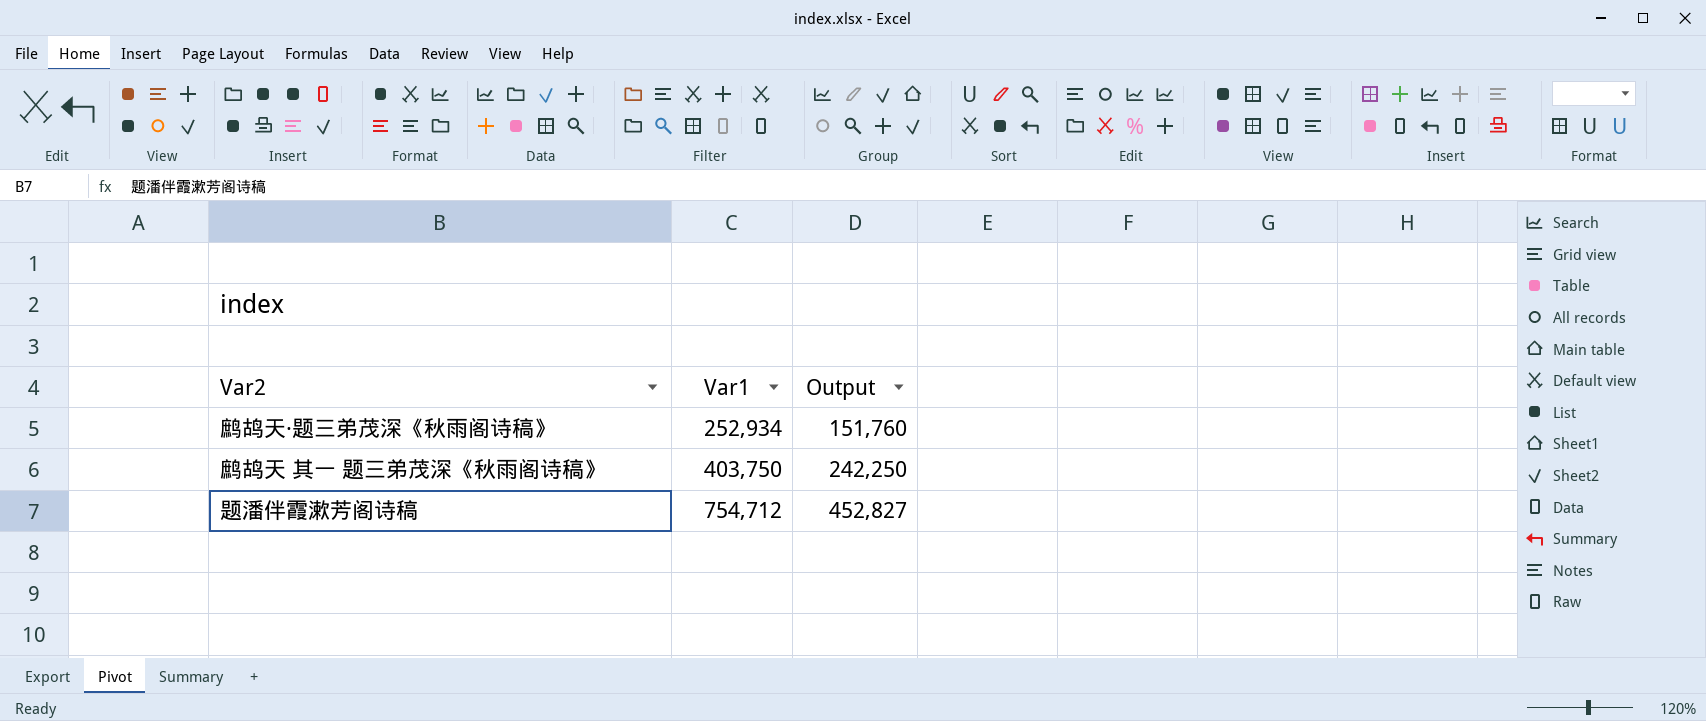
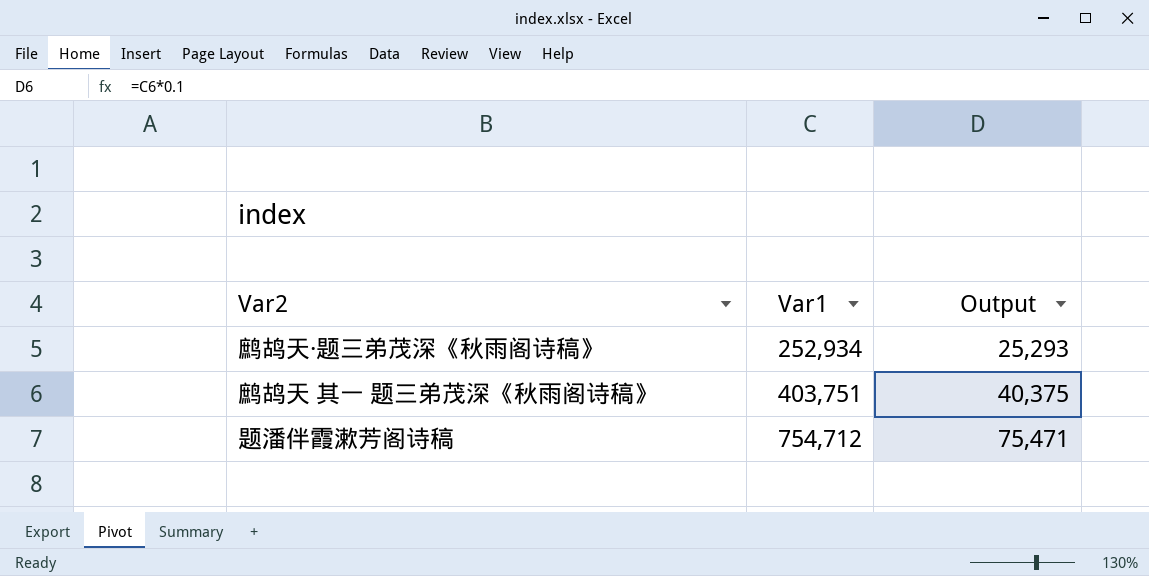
column Output | formula: [Var1] * 0.6 -> [Var1] * 0.1
鹧鸪天 其一 题三弟茂深《秋雨阁诗稿》 | Var1: 403,750 -> 403,751

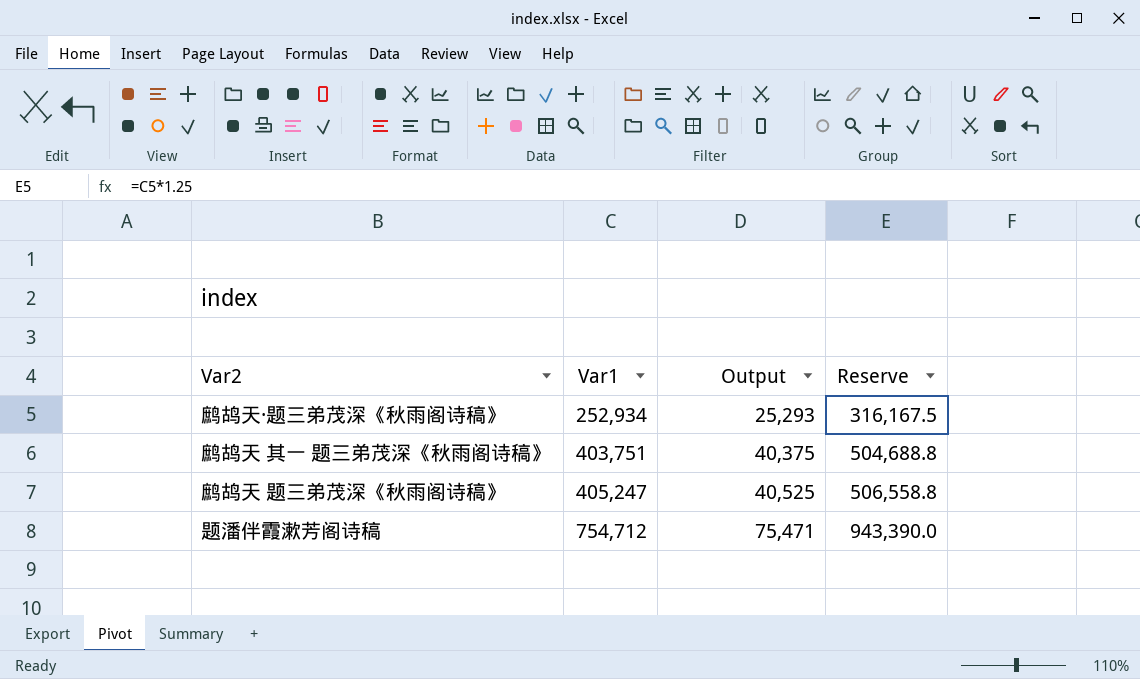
column Reserve | formula: none -> [Var1] * 1.25
row 鹧鸪天 题三弟茂深《秋雨阁诗稿》: none -> 405,247 | 40,525 | 506,558.8

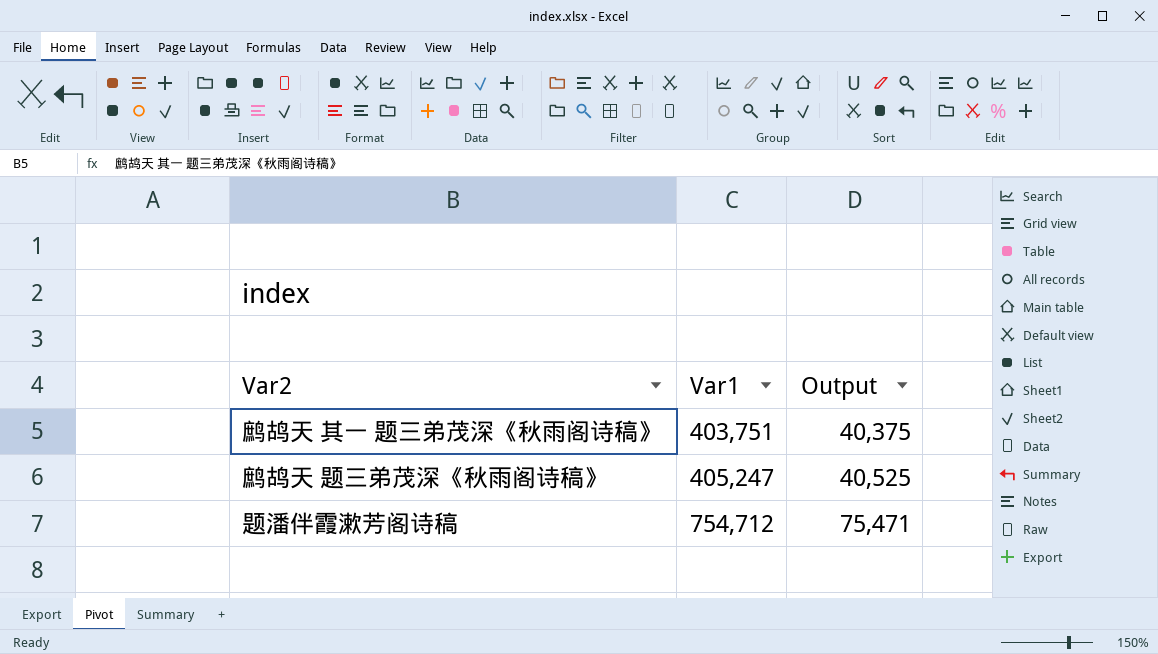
column Reserve | formula: [Var1] * 1.25 -> none
row 鹧鸪天·题三弟茂深《秋雨阁诗稿》: 252,934 | 25,293 | 316,167.5 -> none

